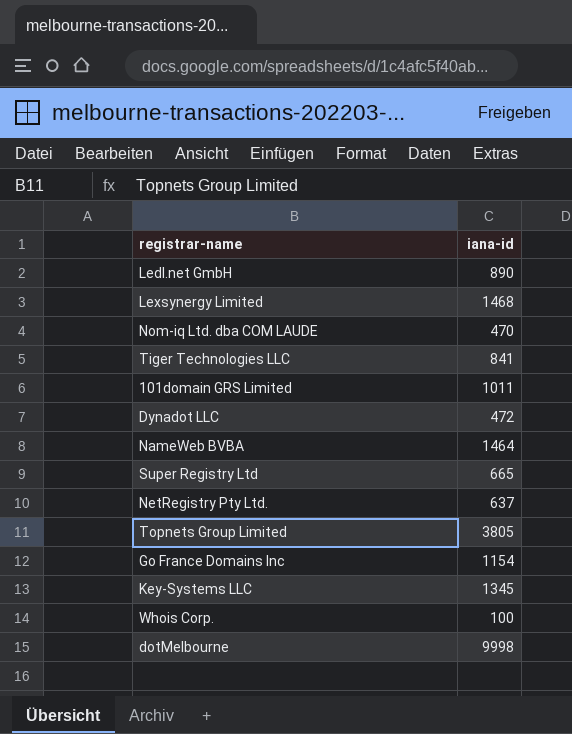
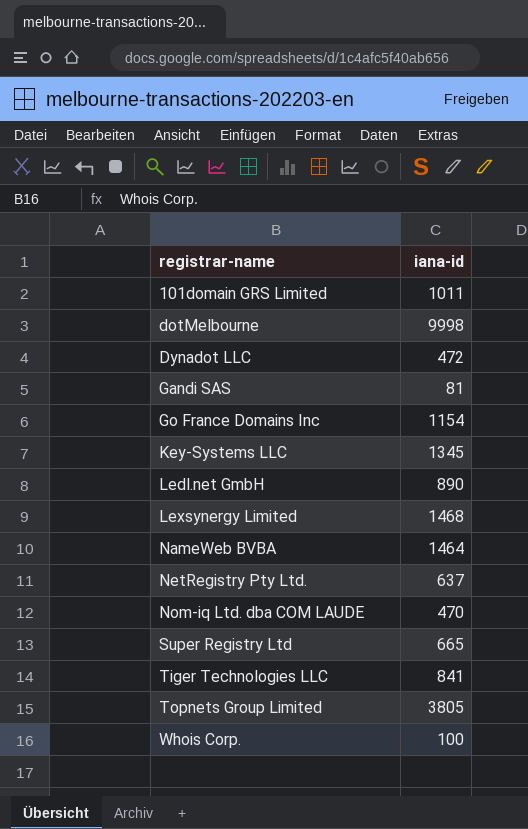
row order: none -> registrar-name ascending
row Gandi SAS: none -> 81

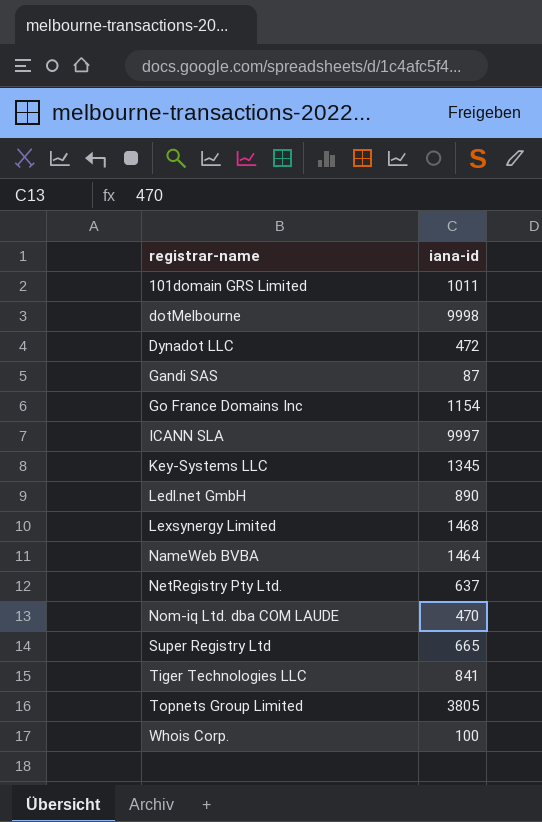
Gandi SAS | iana-id: 81 -> 87
row ICANN SLA: none -> 9997

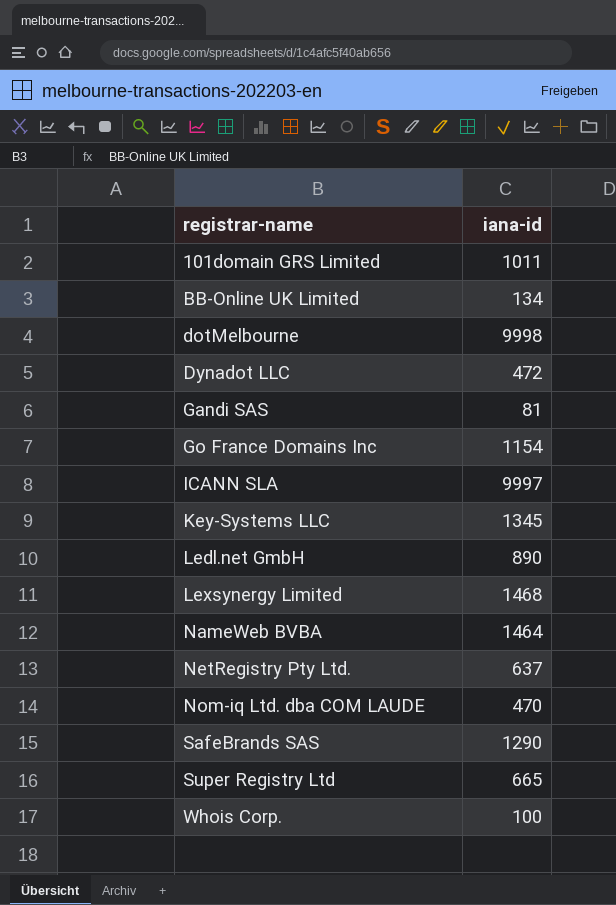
row Tiger Technologies LLC: 841 -> none
row Topnets Group Limited: 3805 -> none
row BB-Online UK Limited: none -> 134
Gandi SAS | iana-id: 87 -> 81
row SafeBrands SAS: none -> 1290

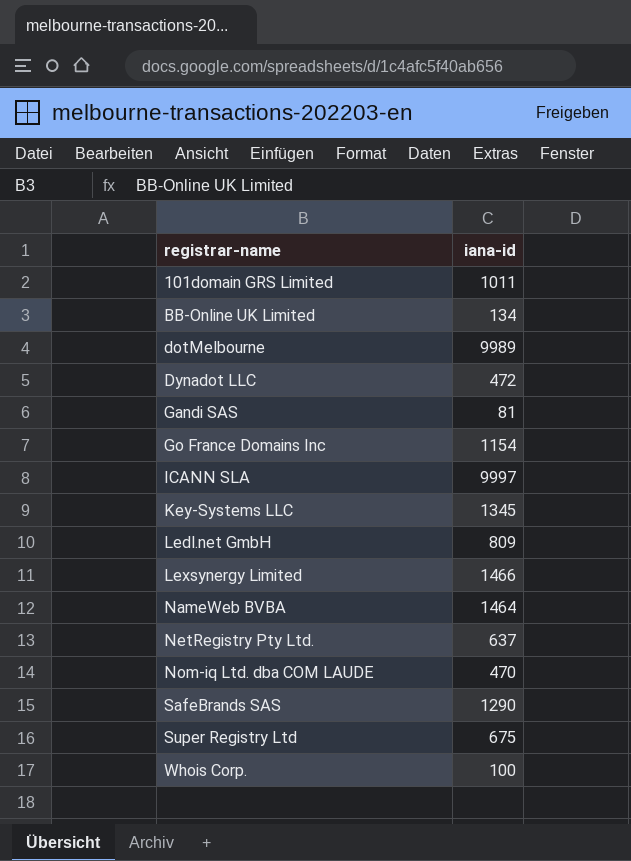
dotMelbourne | iana-id: 9998 -> 9989
Ledl.net GmbH | iana-id: 890 -> 809
Lexsynergy Limited | iana-id: 1468 -> 1466
Super Registry Ltd | iana-id: 665 -> 675

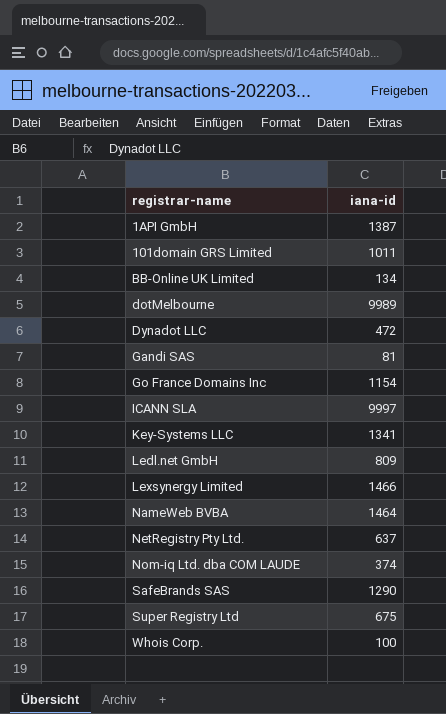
row 1API GmbH: none -> 1387
Key-Systems LLC | iana-id: 1345 -> 1341
Nom-iq Ltd. dba COM LAUDE | iana-id: 470 -> 374

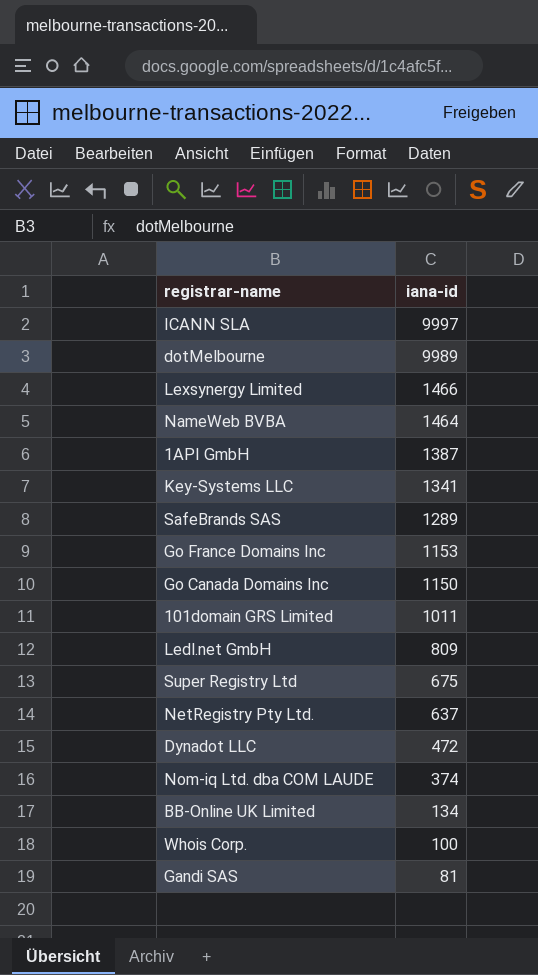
row order: registrar-name ascending -> iana-id descending
SafeBrands SAS | iana-id: 1290 -> 1289
Go France Domains Inc | iana-id: 1154 -> 1153
row Go Canada Domains Inc: none -> 1150

